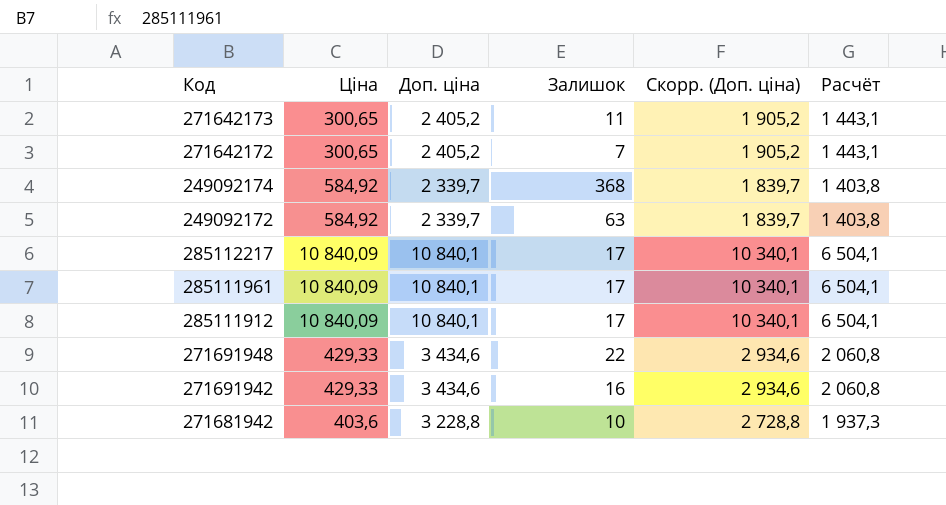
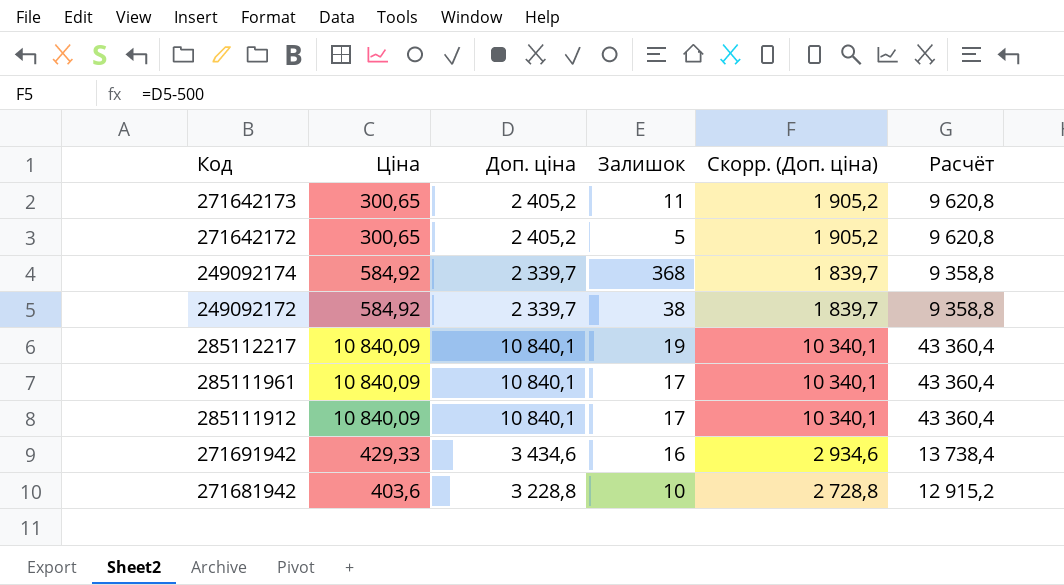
column Расчёт | formula: [Доп. ціна] * 0,6 -> [Доп. ціна] * 4
row 271691948: 429,33 | 3 434,6 | 22 | 2 934,6 | 2 060,8 -> none
271642172 | Залишок: 7 -> 5
249092172 | Залишок: 63 -> 38
285112217 | Залишок: 17 -> 19

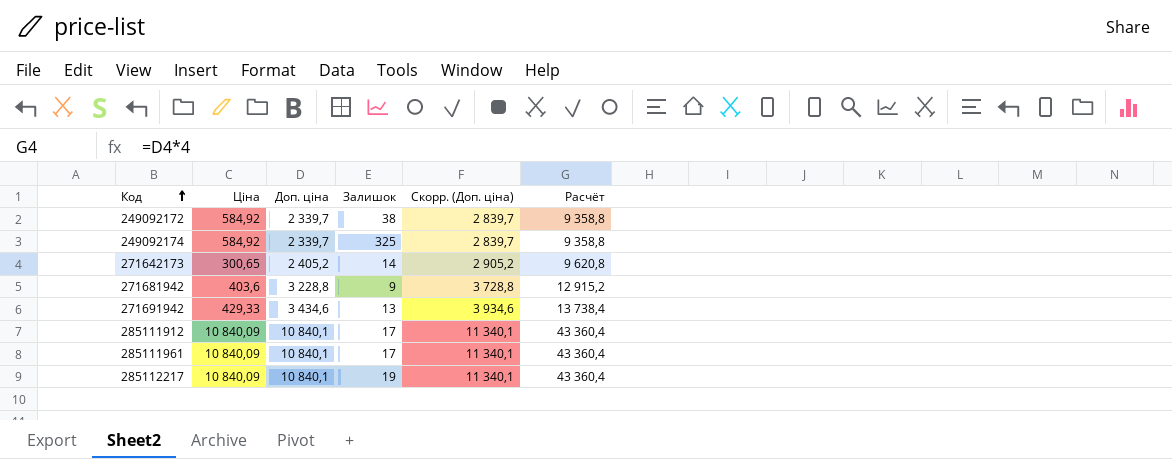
row order: none -> Код ascending
column Скорр. (Доп. ціна) | formula: [Доп. ціна] - 500 -> [Доп. ціна] + 500
row 271642172: 300,65 | 2 405,2 | 5 | 1 905,2 | 9 620,8 -> none
249092174 | Залишок: 368 -> 325
271642173 | Залишок: 11 -> 14
271681942 | Залишок: 10 -> 9
271691942 | Залишок: 16 -> 13

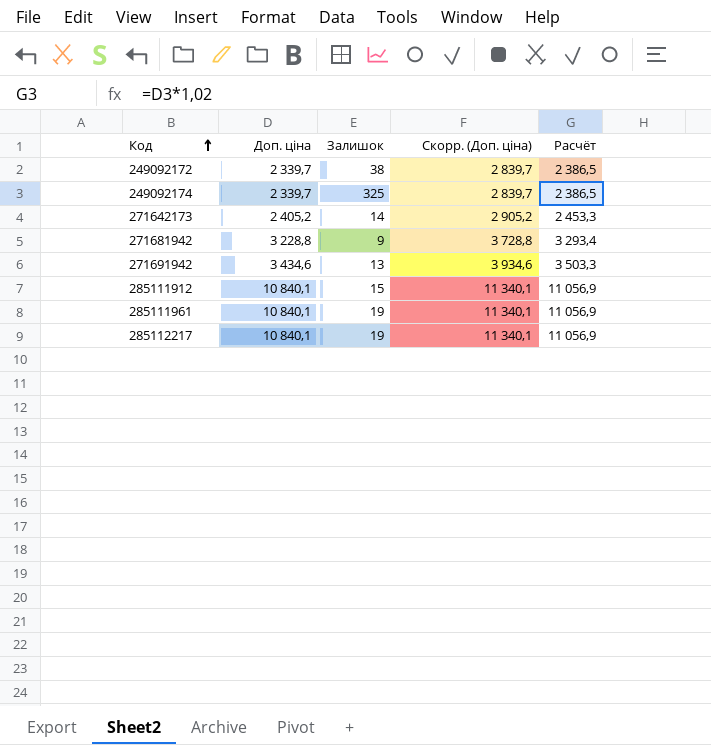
column Ціна | position: 2 -> none
column Расчёт | formula: [Доп. ціна] * 4 -> [Доп. ціна] * 1,02
285111912 | Залишок: 17 -> 15
285111961 | Залишок: 17 -> 19

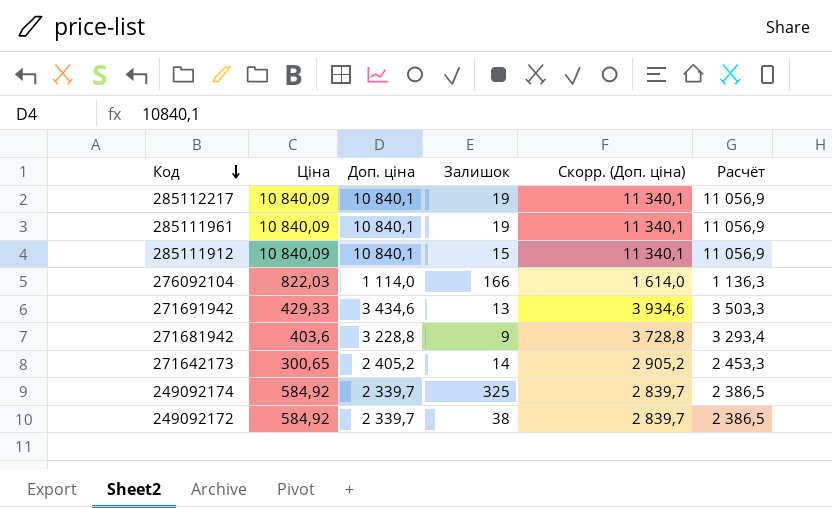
row order: Код ascending -> Код descending
column Ціна | position: none -> 2
row 276092104: none -> 822,03 | 1 114,0 | 166 | 1 614,0 | 1 136,3

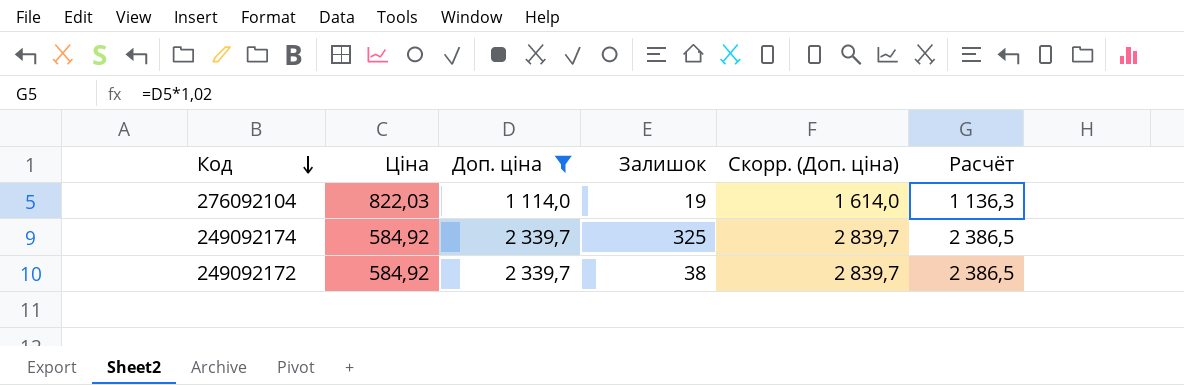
filter: none -> Доп. ціна <= 2 339,7
276092104 | Залишок: 166 -> 19

